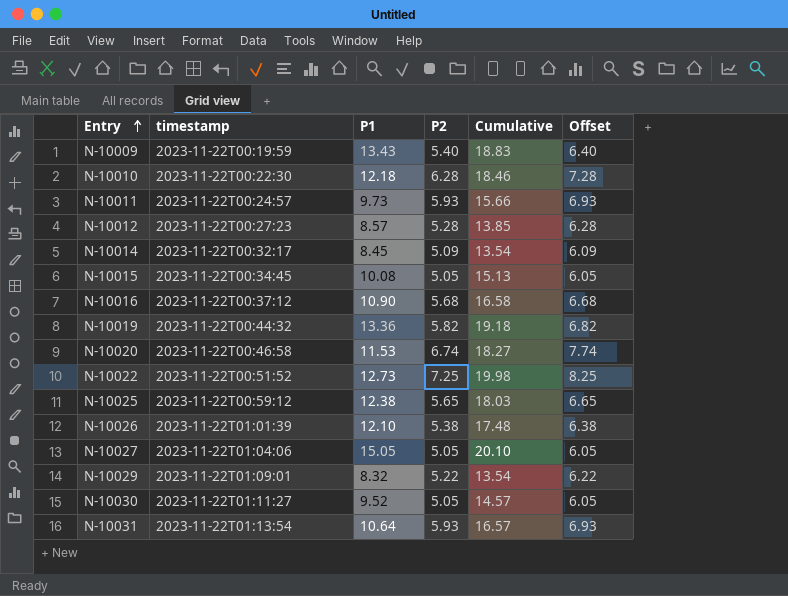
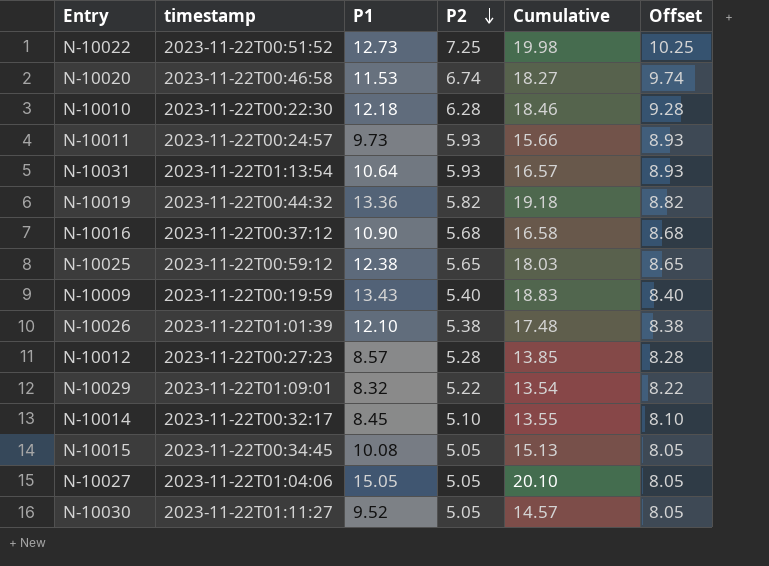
row order: Entry ascending -> P2 descending
column Offset | formula: [P2] + 1 -> [P2] + 3
N-10014 | P2: 5.09 -> 5.10
N-10014 | Cumulative: 13.54 -> 13.55

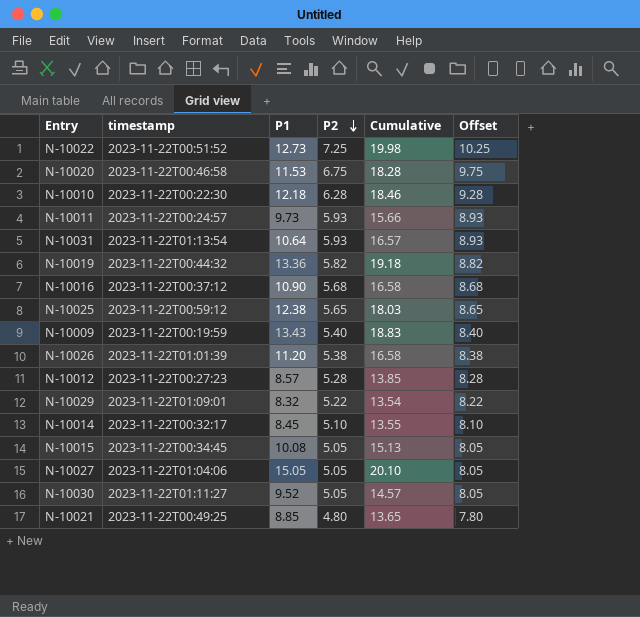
N-10020 | P2: 6.74 -> 6.75
N-10020 | Cumulative: 18.27 -> 18.28
N-10020 | Offset: 9.74 -> 9.75
N-10026 | P1: 12.10 -> 11.20
N-10026 | Cumulative: 17.48 -> 16.58
row N-10021: none -> 2023-11-22T00:49:25 | 8.85 | 4.80 | 13.65 | 7.80

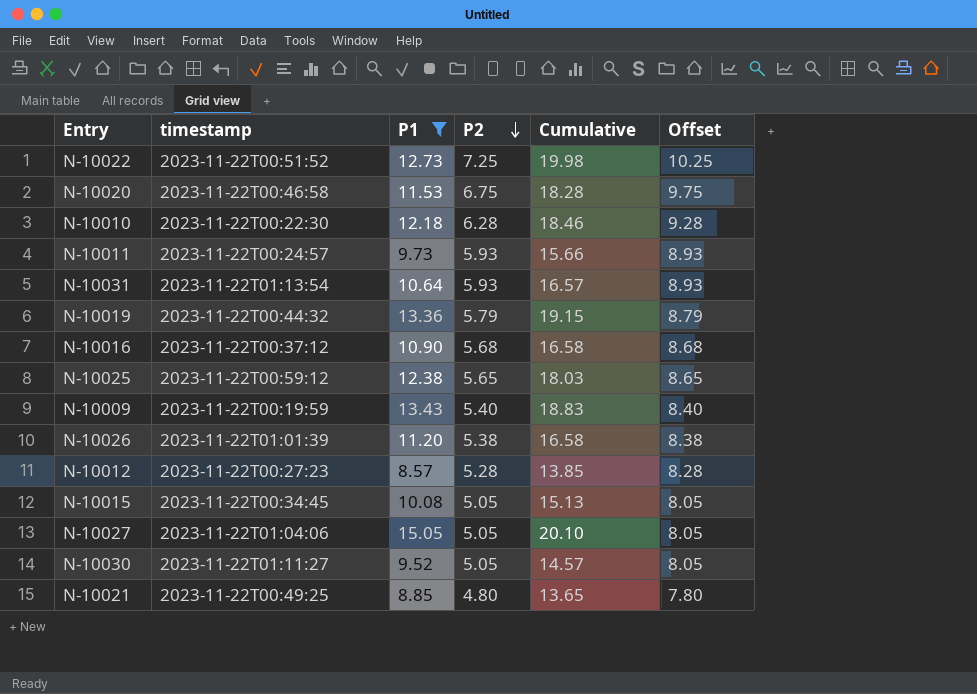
filter: none -> P1 >= 8.57
N-10019 | P2: 5.82 -> 5.79
N-10019 | Cumulative: 19.18 -> 19.15
N-10019 | Offset: 8.82 -> 8.79

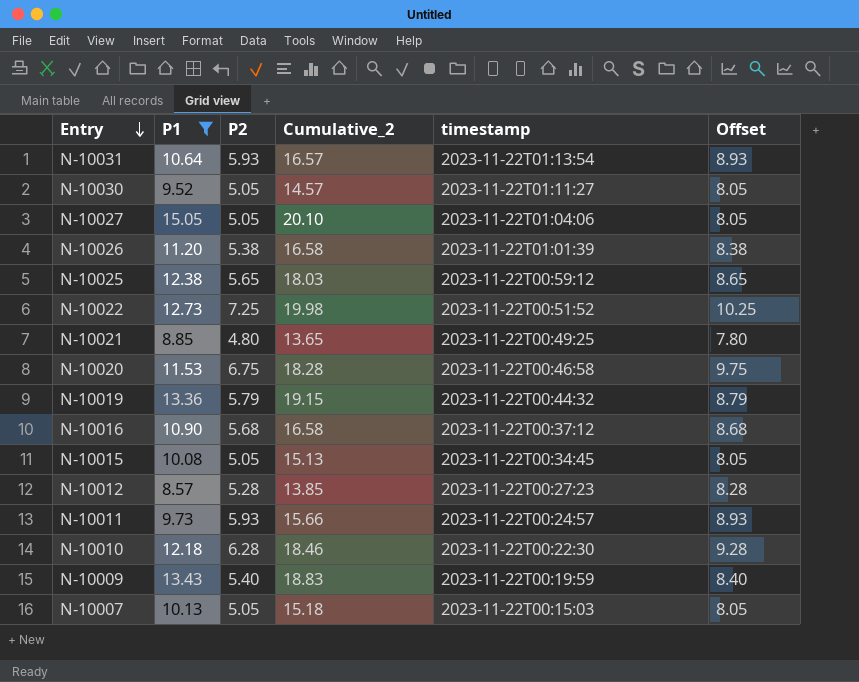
row order: P2 descending -> Entry descending
column name: Cumulative -> Cumulative_2
column timestamp | position: 2 -> 5
row N-10007: none -> 10.13 | 5.05 | 15.18 | 2023-11-22T00:15:03 | 8.05

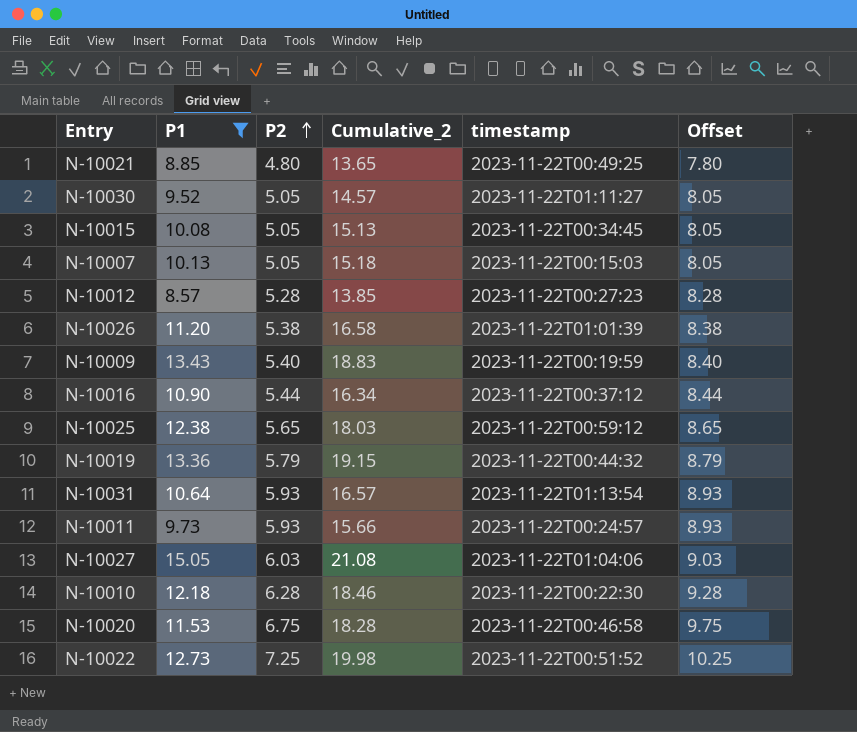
row order: Entry descending -> P2 ascending
N-10016 | P2: 5.68 -> 5.44
N-10016 | Cumulative_2: 16.58 -> 16.34
N-10016 | Offset: 8.68 -> 8.44
N-10027 | P2: 5.05 -> 6.03
N-10027 | Cumulative_2: 20.10 -> 21.08
N-10027 | Offset: 8.05 -> 9.03

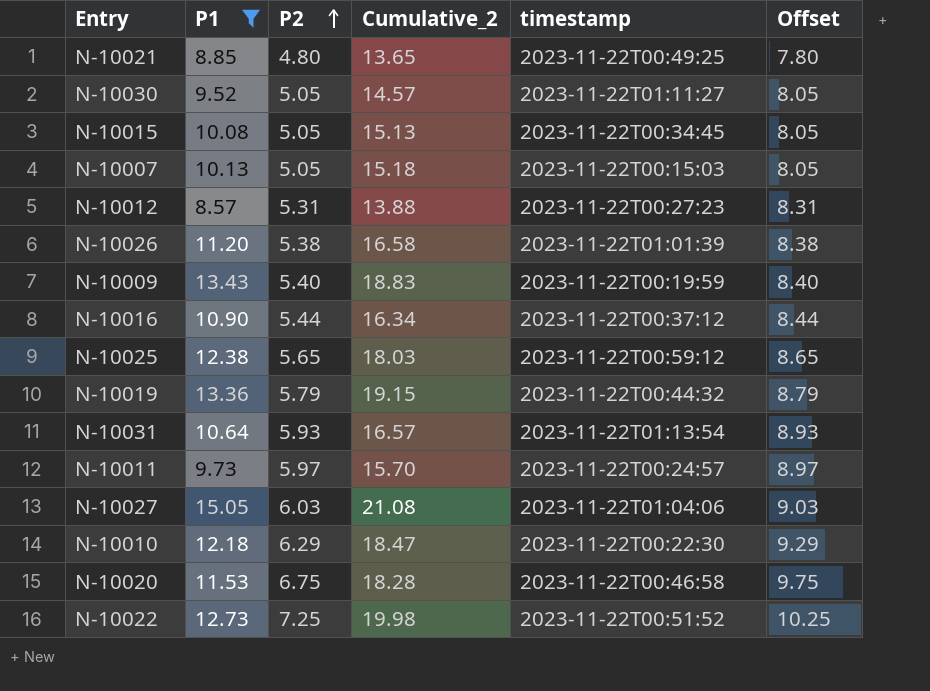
N-10012 | P2: 5.28 -> 5.31
N-10012 | Cumulative_2: 13.85 -> 13.88
N-10012 | Offset: 8.28 -> 8.31
N-10011 | P2: 5.93 -> 5.97
N-10011 | Cumulative_2: 15.66 -> 15.70
N-10011 | Offset: 8.93 -> 8.97
N-10010 | P2: 6.28 -> 6.29
N-10010 | Cumulative_2: 18.46 -> 18.47
N-10010 | Offset: 9.28 -> 9.29

